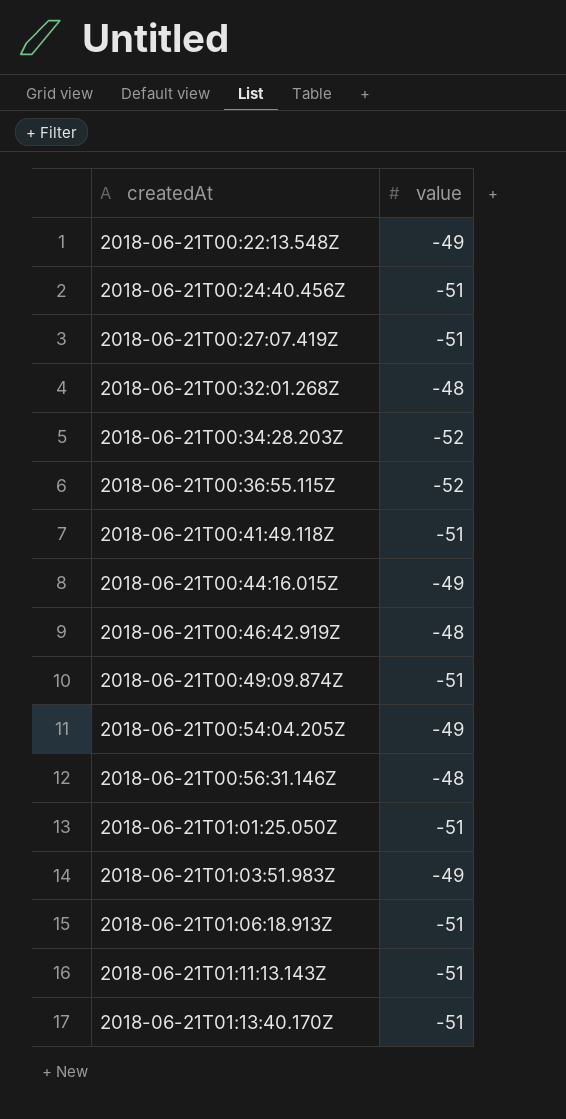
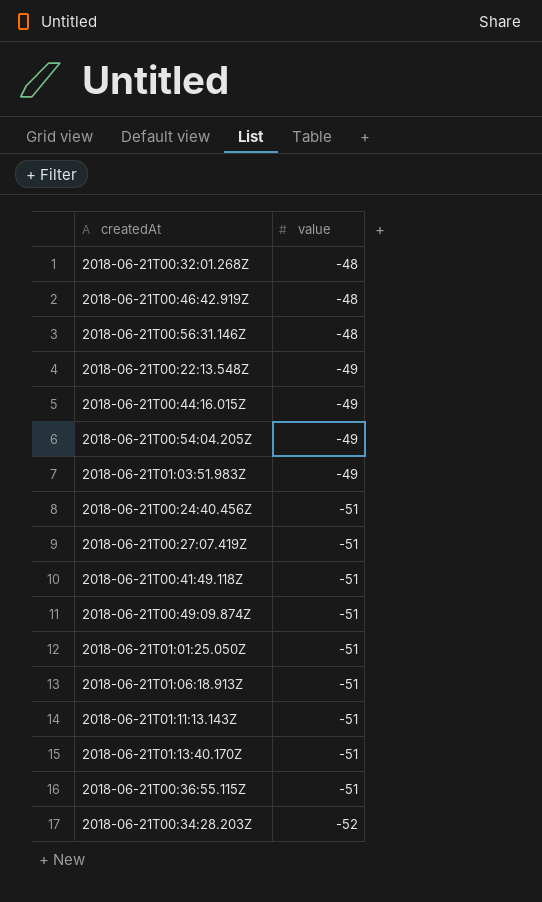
row order: createdAt ascending -> value descending
2018-06-21T00:36:55.115Z | value: -52 -> -51

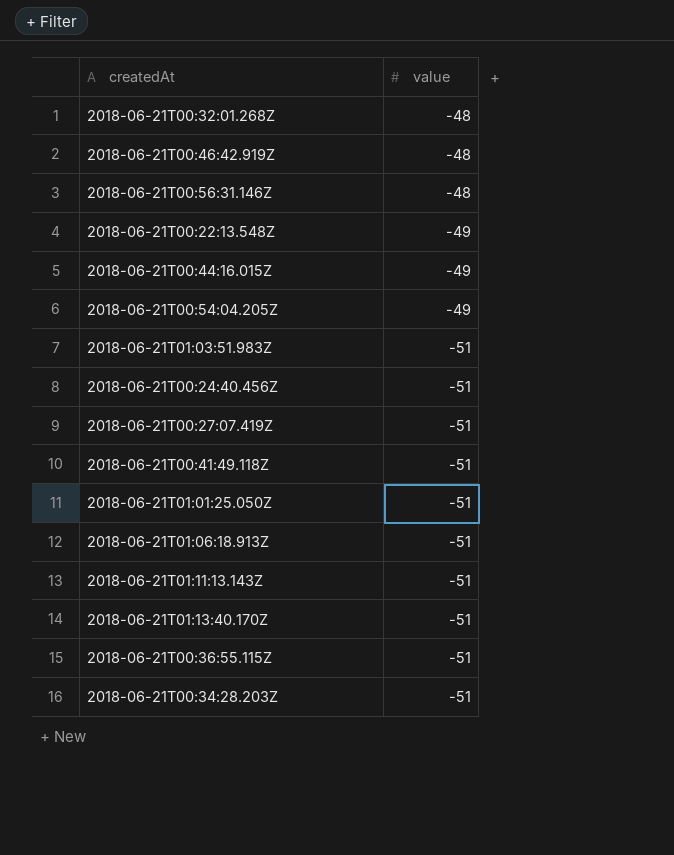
row 2018-06-21T00:49:09.874Z: -51 -> none
2018-06-21T01:03:51.983Z | value: -49 -> -51
2018-06-21T00:34:28.203Z | value: -52 -> -51

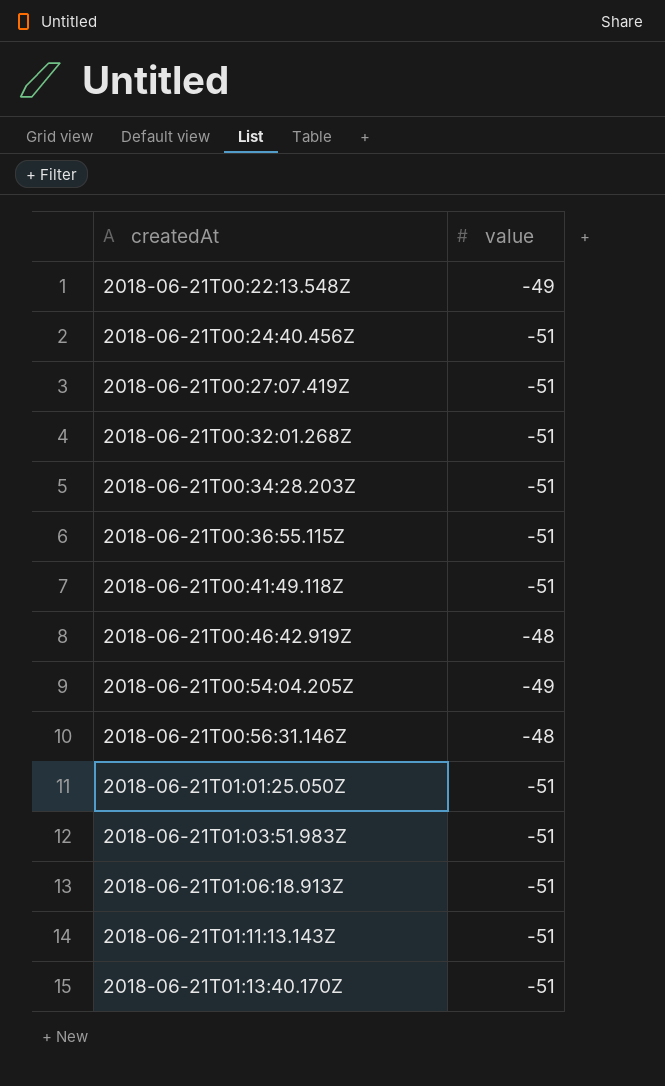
row order: value descending -> createdAt ascending
row 2018-06-21T00:44:16.015Z: -49 -> none
2018-06-21T00:32:01.268Z | value: -48 -> -51

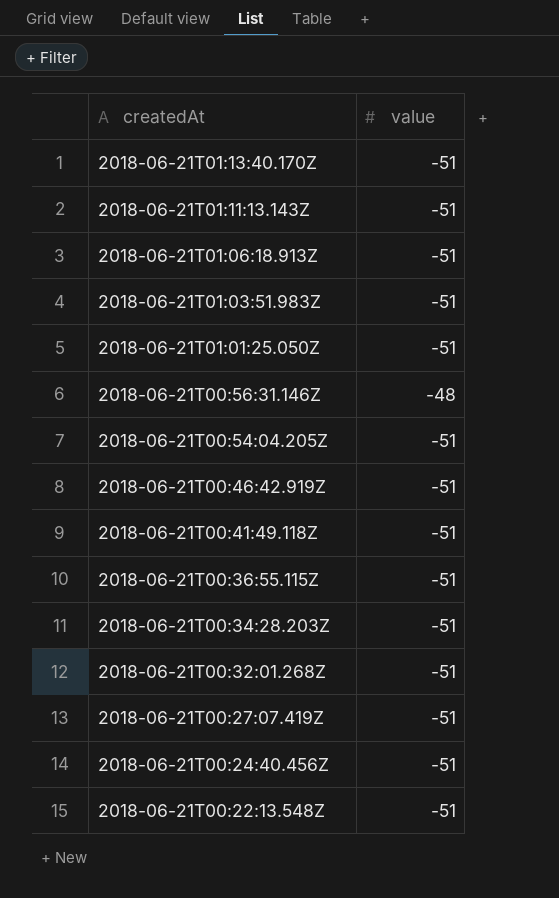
row order: createdAt ascending -> createdAt descending
2018-06-21T00:54:04.205Z | value: -49 -> -51
2018-06-21T00:46:42.919Z | value: -48 -> -51
2018-06-21T00:22:13.548Z | value: -49 -> -51

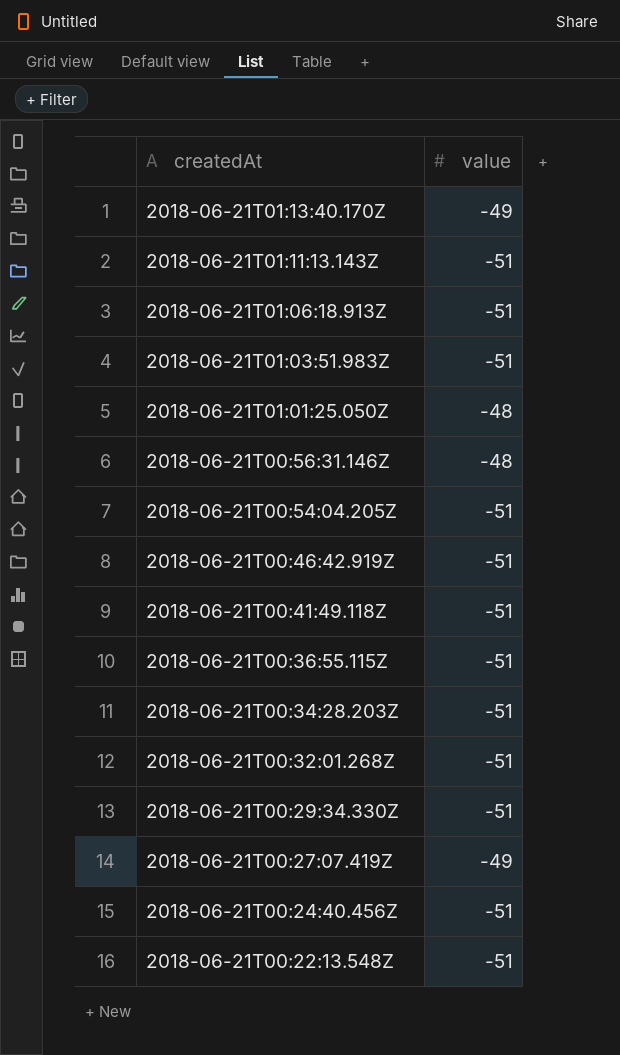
2018-06-21T01:13:40.170Z | value: -51 -> -49
2018-06-21T01:01:25.050Z | value: -51 -> -48
row 2018-06-21T00:29:34.330Z: none -> -51
2018-06-21T00:27:07.419Z | value: -51 -> -49

